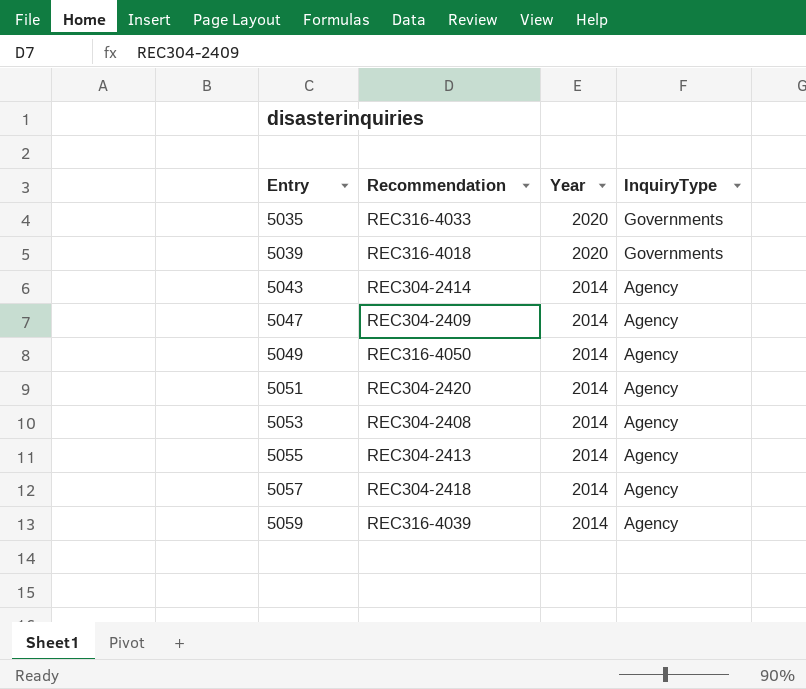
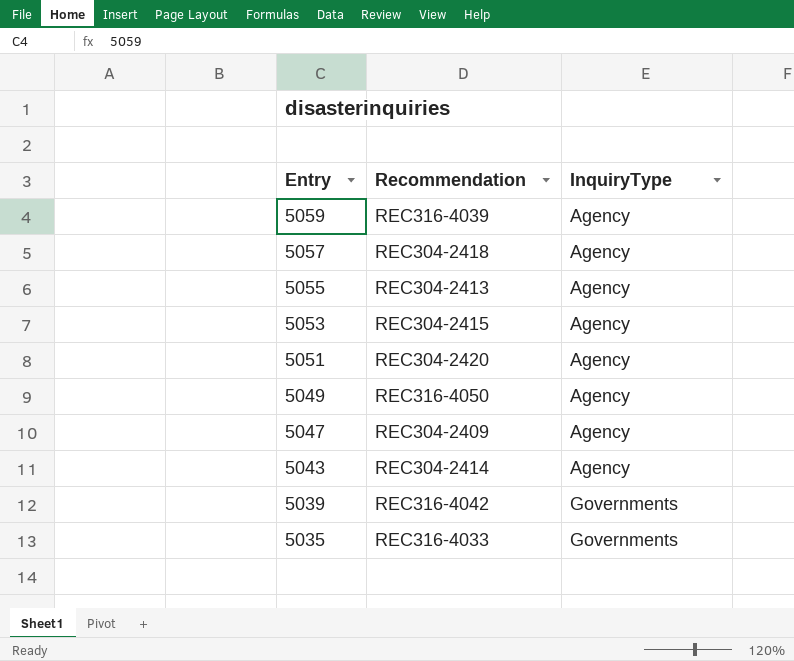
row order: Entry ascending -> Entry descending
column Year | position: 3 -> none
5053 | Recommendation: REC304-2408 -> REC304-2415
5039 | Recommendation: REC316-4018 -> REC316-4042

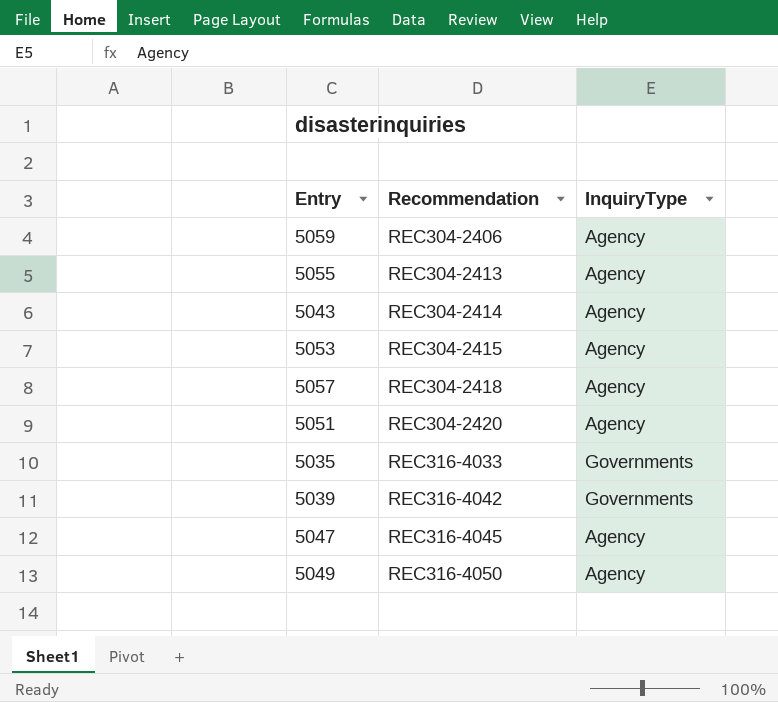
row order: Entry descending -> Recommendation ascending
5059 | Recommendation: REC316-4039 -> REC304-2406
5047 | Recommendation: REC304-2409 -> REC316-4045

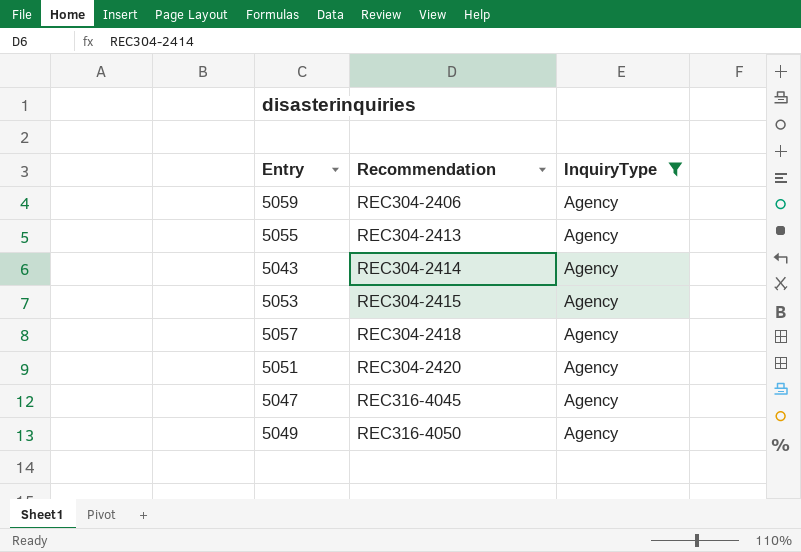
filter: none -> InquiryType = Agency

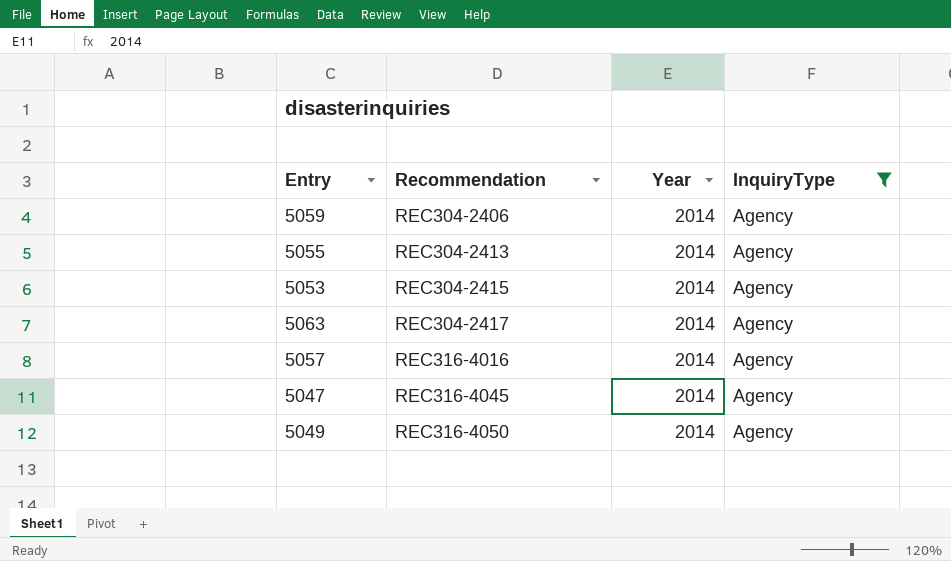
column Year | position: none -> 3
row 5043: REC304-2414 | Agency -> none
row 5051: REC304-2420 | Agency -> none
row 5063: none -> REC304-2417 | 2014 | Agency
5057 | Recommendation: REC304-2418 -> REC316-4016

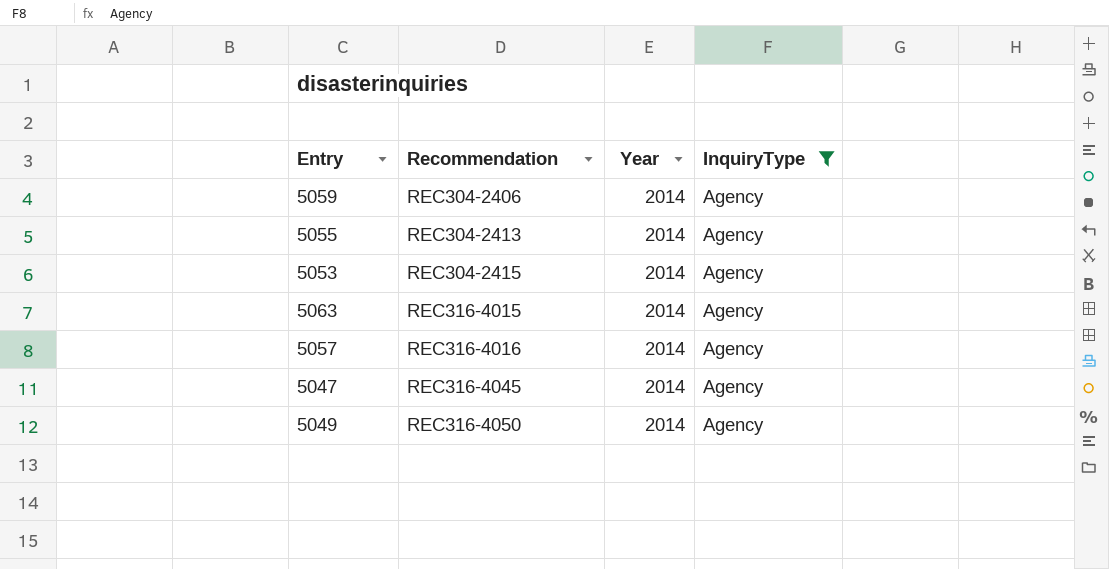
5063 | Recommendation: REC304-2417 -> REC316-4015

